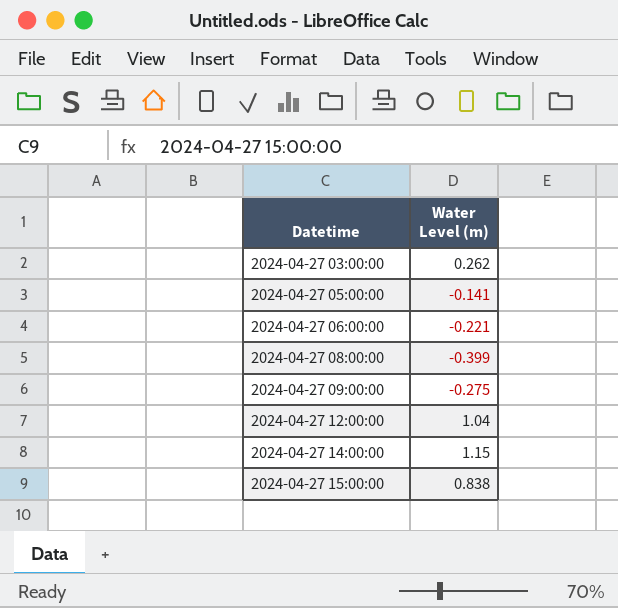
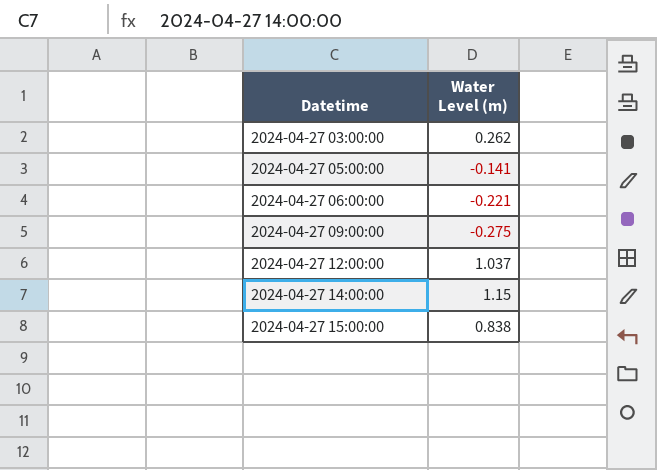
row 2024-04-27 08:00:00: -0.399 -> none
2024-04-27 12:00:00 | Water Level (m): 1.04 -> 1.037

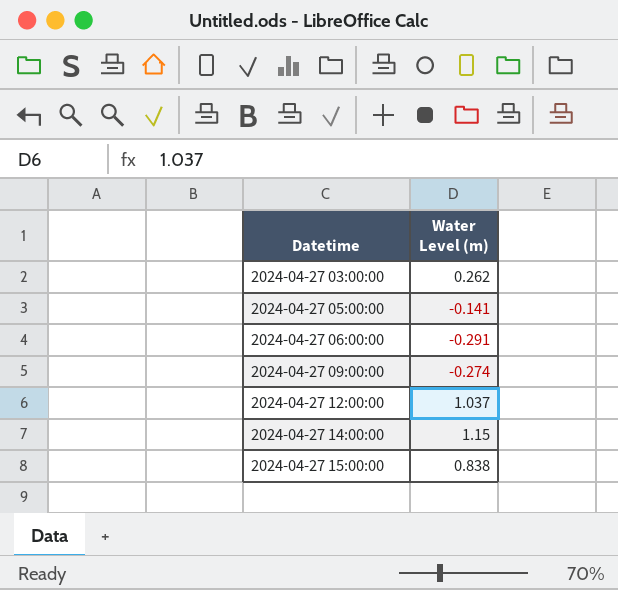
2024-04-27 06:00:00 | Water Level (m): -0.221 -> -0.291
2024-04-27 09:00:00 | Water Level (m): -0.275 -> -0.274

